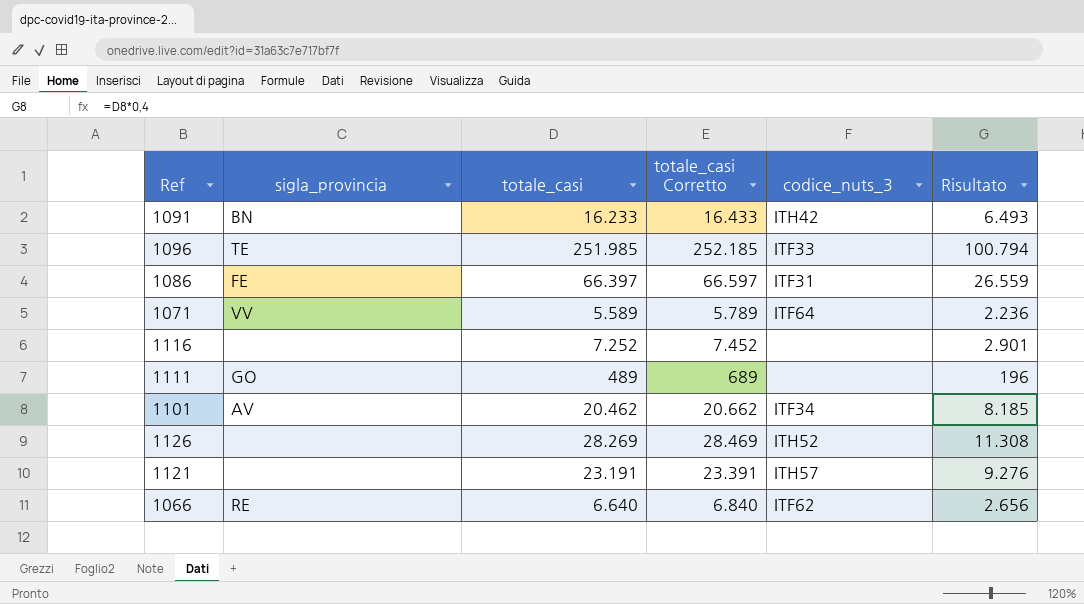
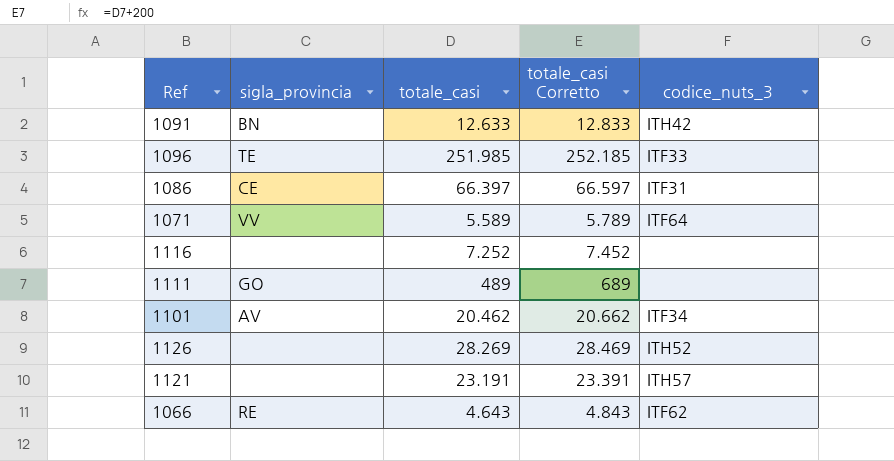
column Risultato | formula: [totale_casi] * 0,4 -> none
1091 | totale_casi: 16.233 -> 12.633
1091 | totale_casi Corretto: 16.433 -> 12.833
1086 | sigla_provincia: FE -> CE
1066 | totale_casi: 6.640 -> 4.643
1066 | totale_casi Corretto: 6.840 -> 4.843

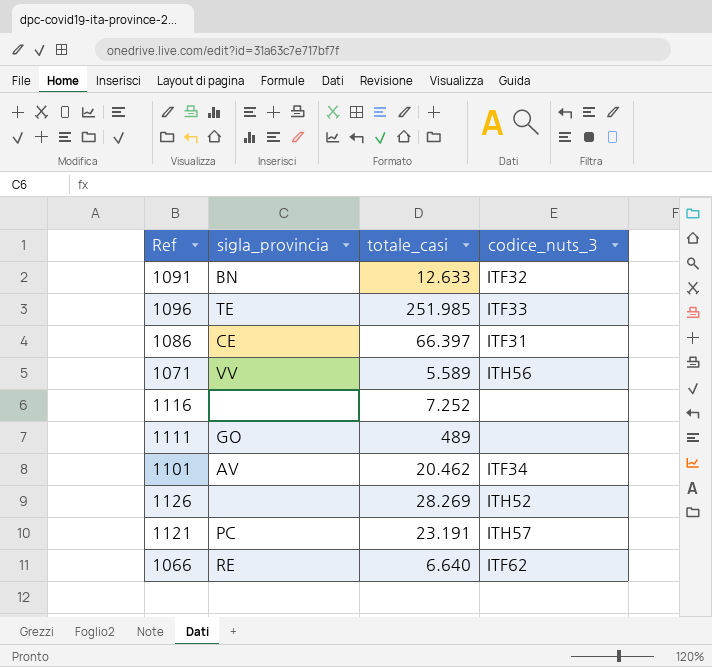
column totale_casi Corretto | formula: [totale_casi] + 200 -> none
1091 | codice_nuts_3: ITH42 -> ITF32
1071 | codice_nuts_3: ITF64 -> ITH56
1121 | sigla_provincia: none -> PC
1066 | totale_casi: 4.643 -> 6.640

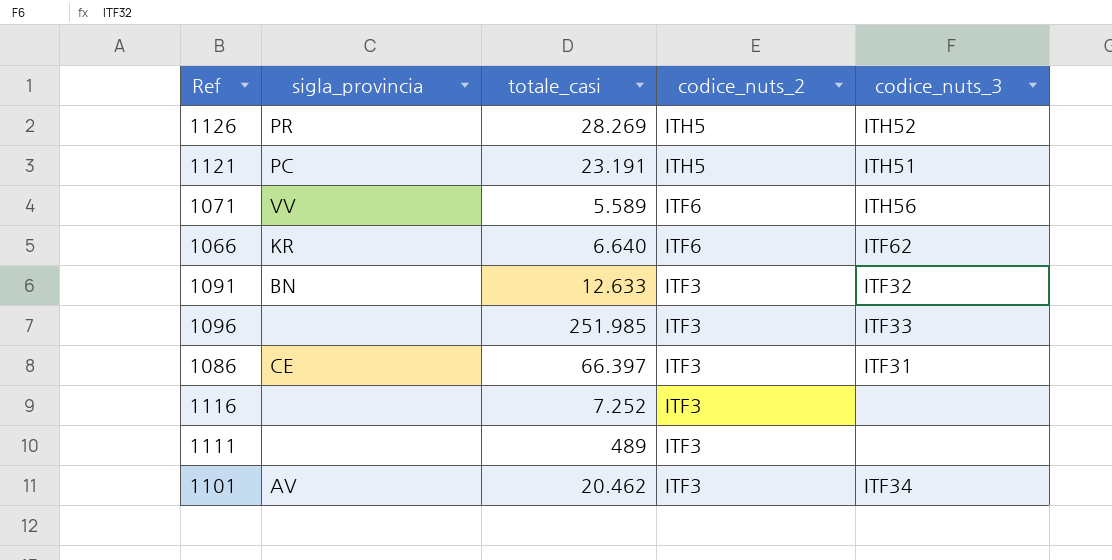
row order: none -> codice_nuts_2 descending
column codice_nuts_2 | position: none -> 4
1126 | sigla_provincia: none -> PR
1121 | codice_nuts_3: ITH57 -> ITH51
1066 | sigla_provincia: RE -> KR
1096 | sigla_provincia: TE -> none
1111 | sigla_provincia: GO -> none

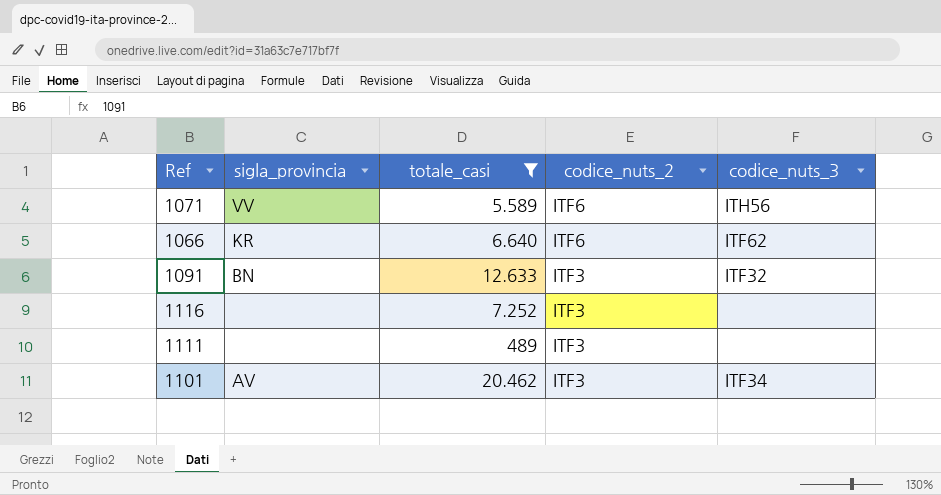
filter: none -> totale_casi <= 20.462

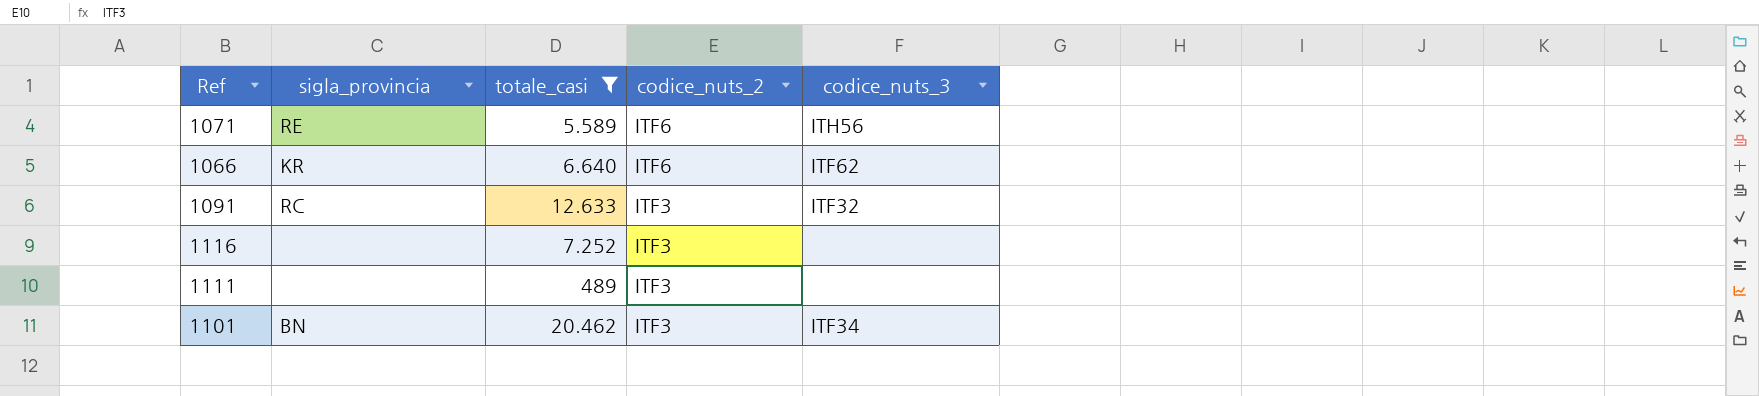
1071 | sigla_provincia: VV -> RE
1091 | sigla_provincia: BN -> RC
1101 | sigla_provincia: AV -> BN

